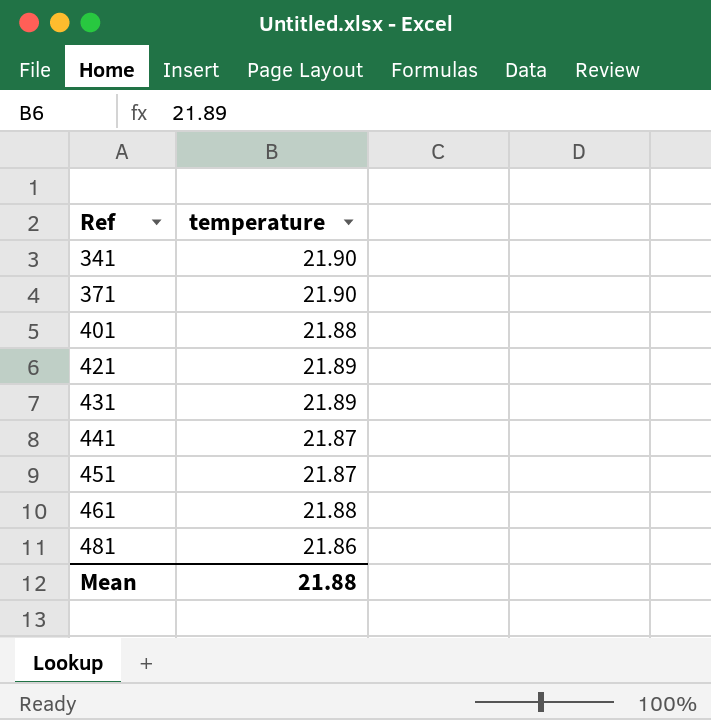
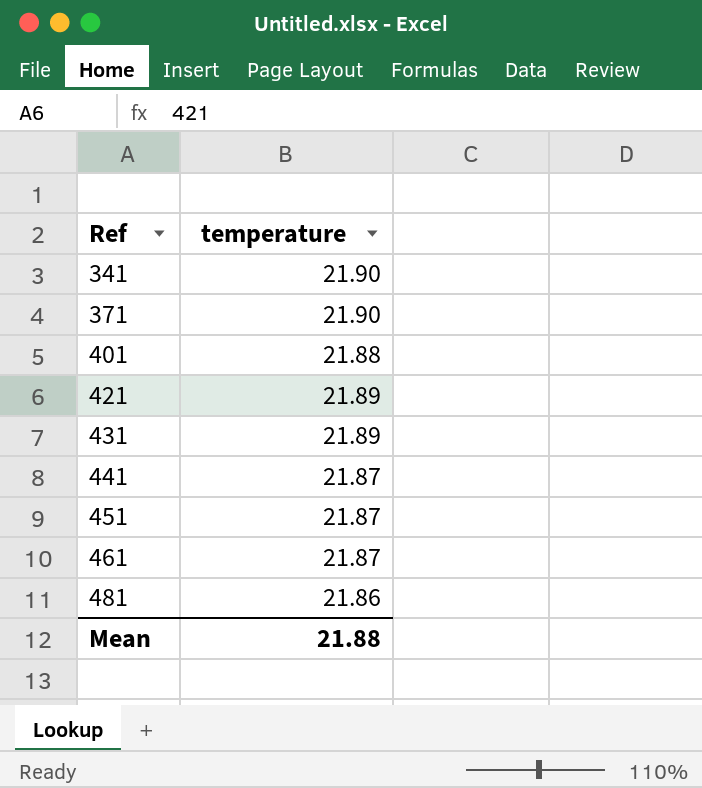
461 | temperature: 21.88 -> 21.87

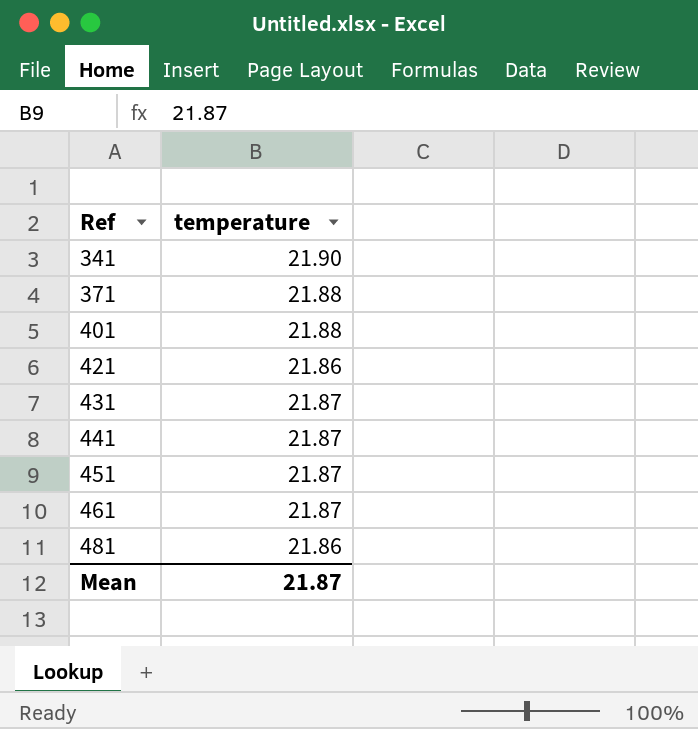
371 | temperature: 21.90 -> 21.88
421 | temperature: 21.89 -> 21.86
431 | temperature: 21.89 -> 21.87
Mean | temperature: 21.88 -> 21.87

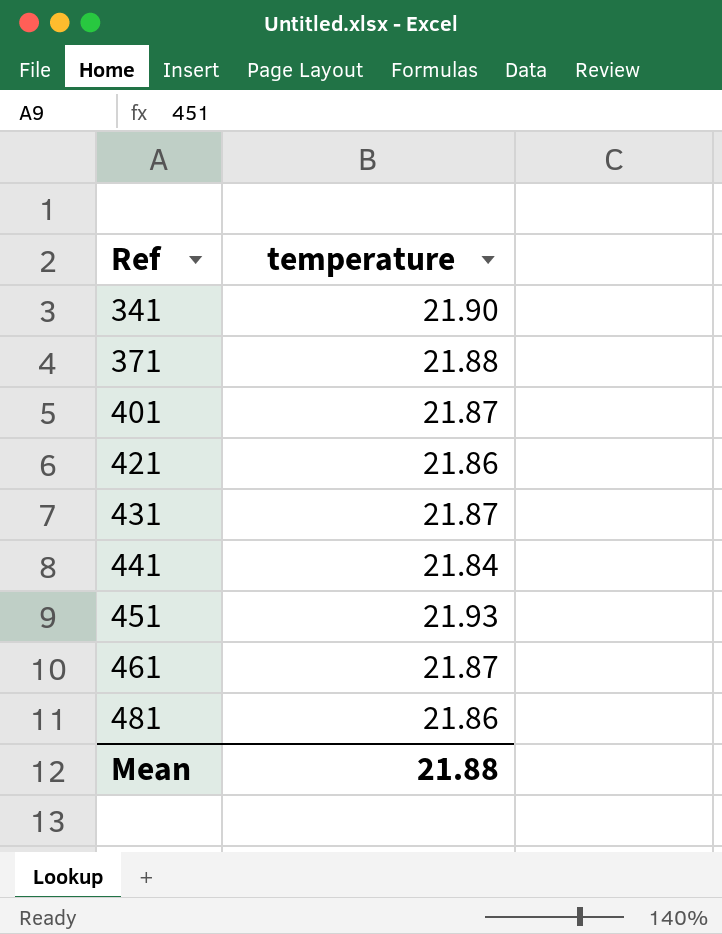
401 | temperature: 21.88 -> 21.87
441 | temperature: 21.87 -> 21.84
451 | temperature: 21.87 -> 21.93
Mean | temperature: 21.87 -> 21.88

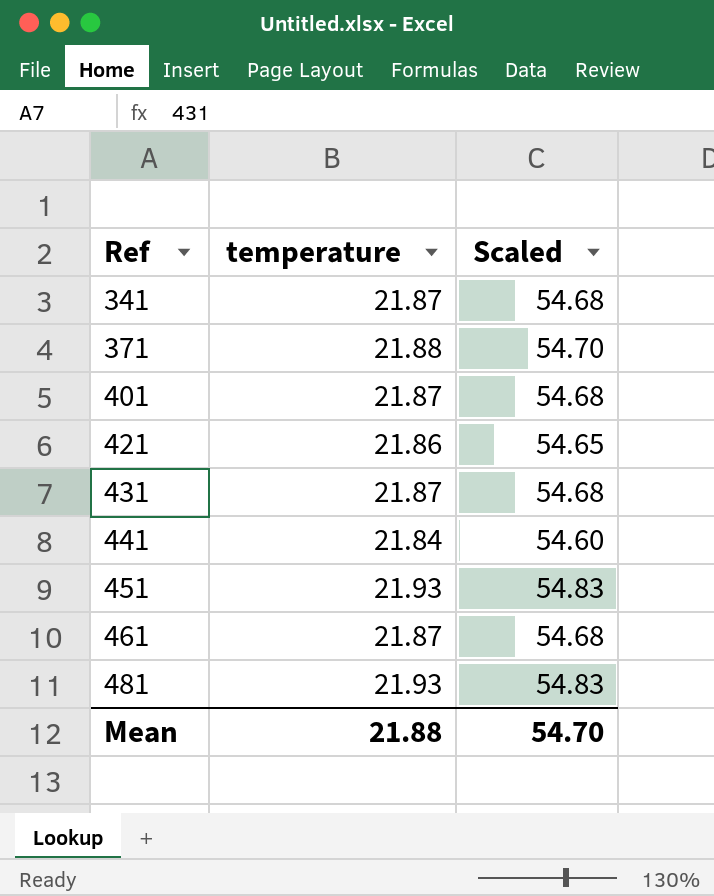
column Scaled | formula: none -> [temperature] * 2.5
341 | temperature: 21.90 -> 21.87
481 | temperature: 21.86 -> 21.93

